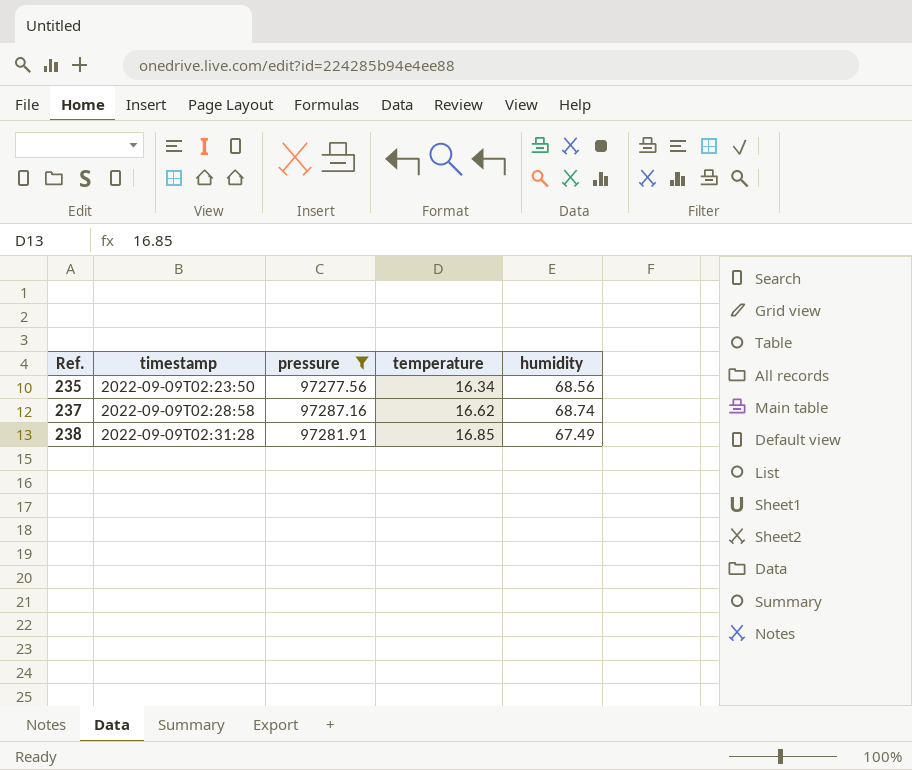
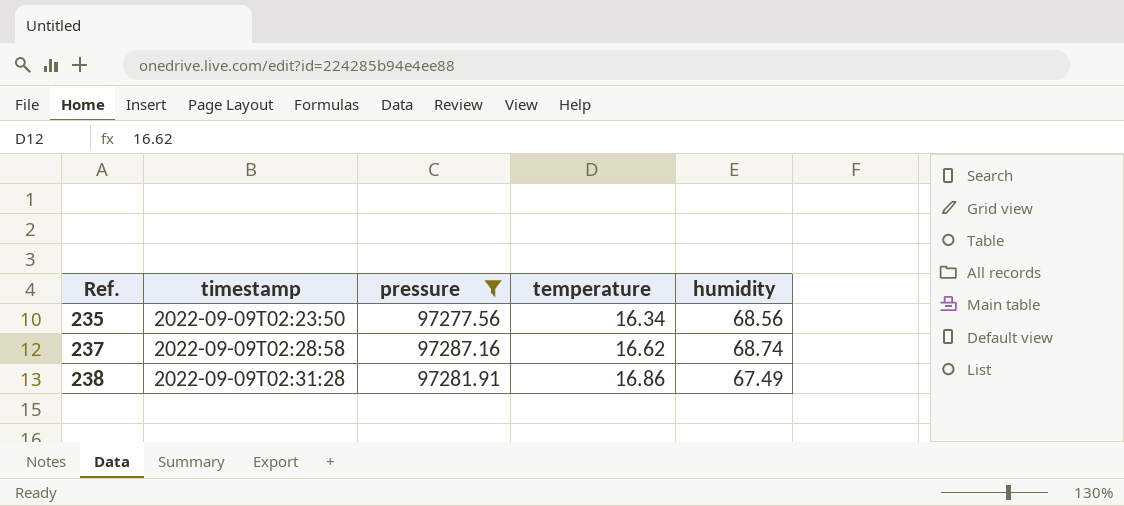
238 | temperature: 16.85 -> 16.86

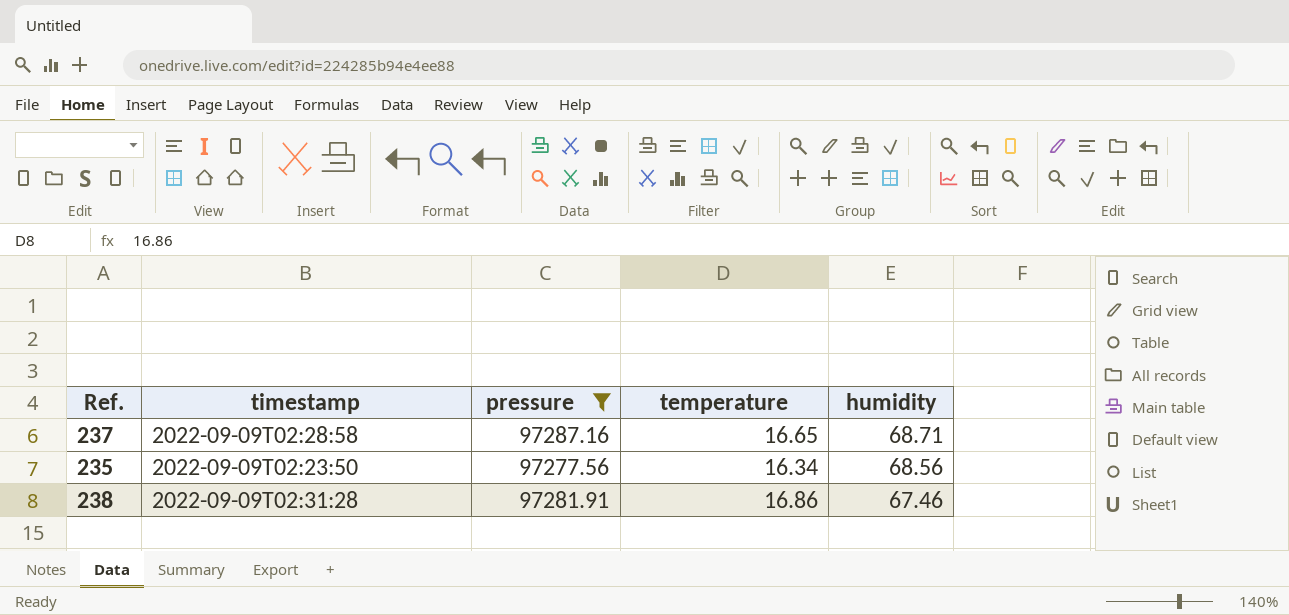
row order: Ref. ascending -> humidity descending
237 | temperature: 16.62 -> 16.65
237 | humidity: 68.74 -> 68.71
238 | humidity: 67.49 -> 67.46

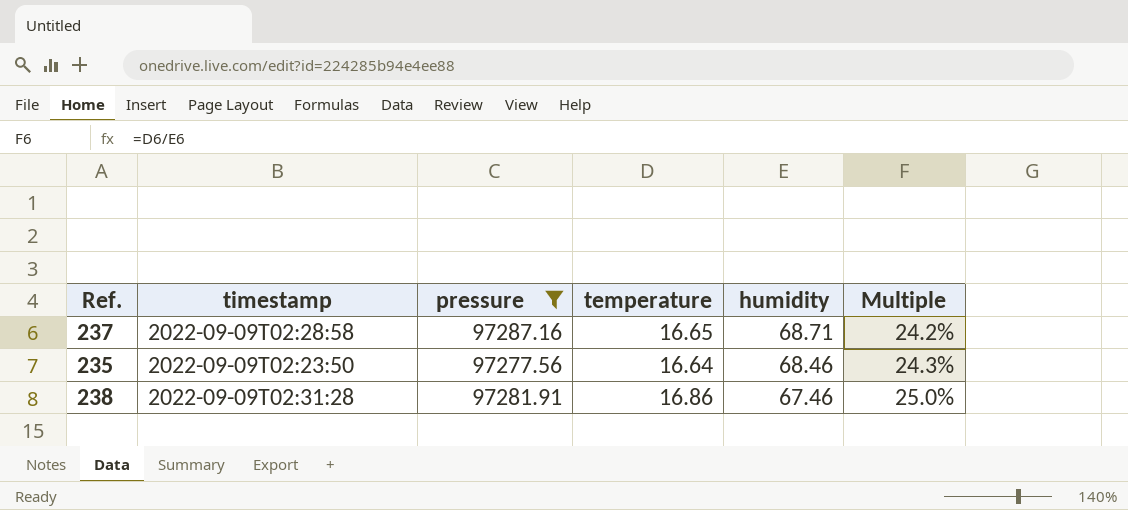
column Multiple | formula: none -> [temperature] / [humidity]
235 | temperature: 16.34 -> 16.64
235 | humidity: 68.56 -> 68.46

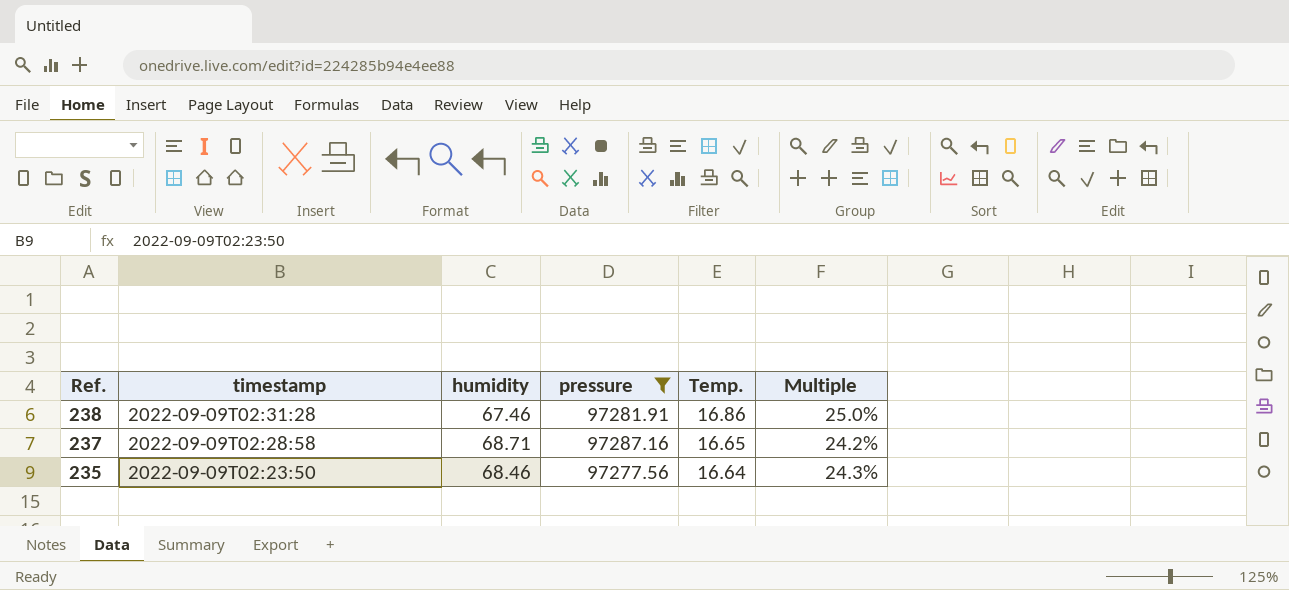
row order: humidity descending -> Ref. descending
column humidity | position: 5 -> 3
column name: temperature -> Temp.

